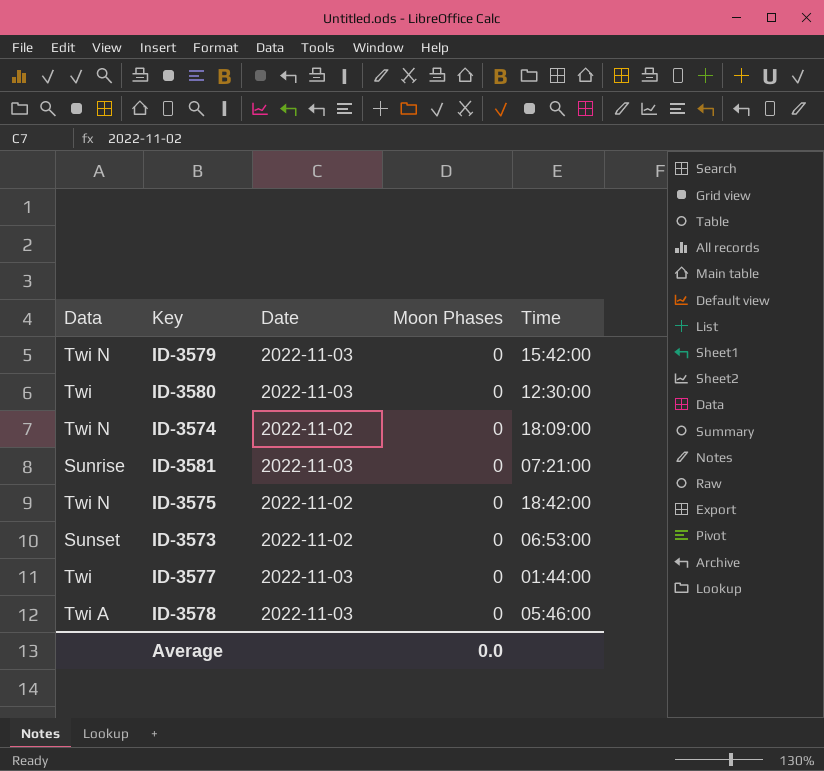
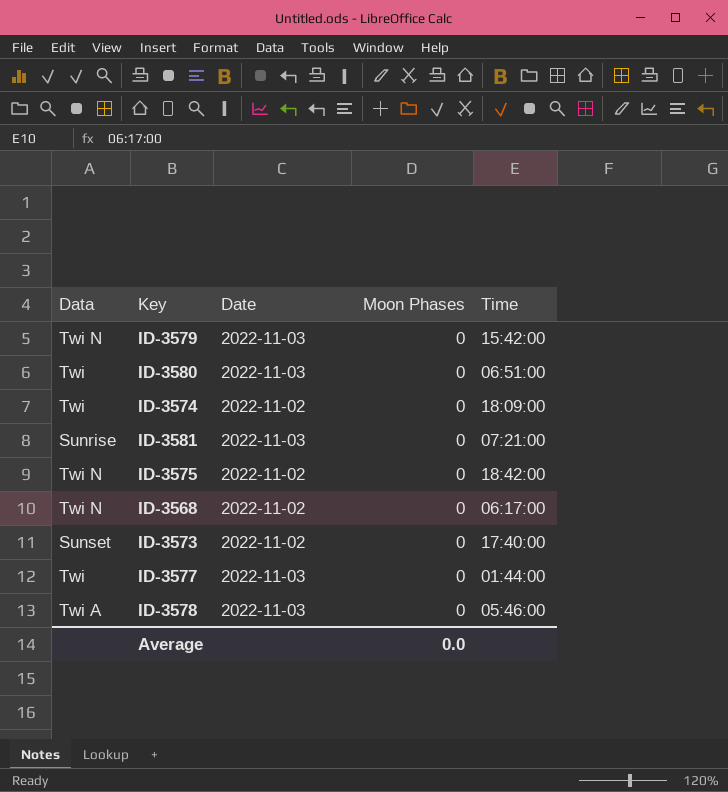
ID-3580 | Time: 12:30:00 -> 06:51:00
ID-3574 | Data: Twi N -> Twi
row ID-3568: none -> Twi N | 2022-11-02 | 0 | 06:17:00
ID-3573 | Time: 06:53:00 -> 17:40:00

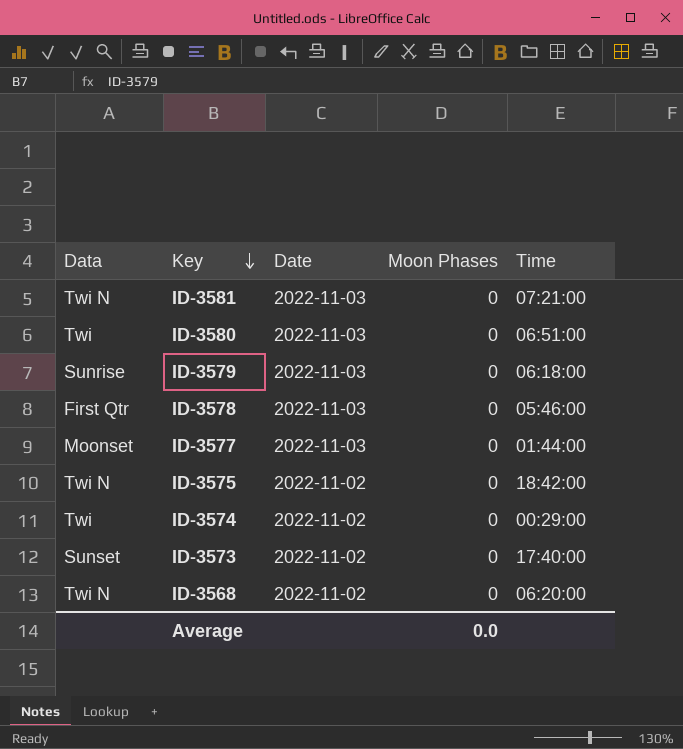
row order: none -> Key descending
ID-3581 | Data: Sunrise -> Twi N
ID-3579 | Data: Twi N -> Sunrise
ID-3579 | Time: 15:42:00 -> 06:18:00
ID-3578 | Data: Twi A -> First Qtr
ID-3577 | Data: Twi -> Moonset
ID-3574 | Time: 18:09:00 -> 00:29:00
ID-3568 | Time: 06:17:00 -> 06:20:00

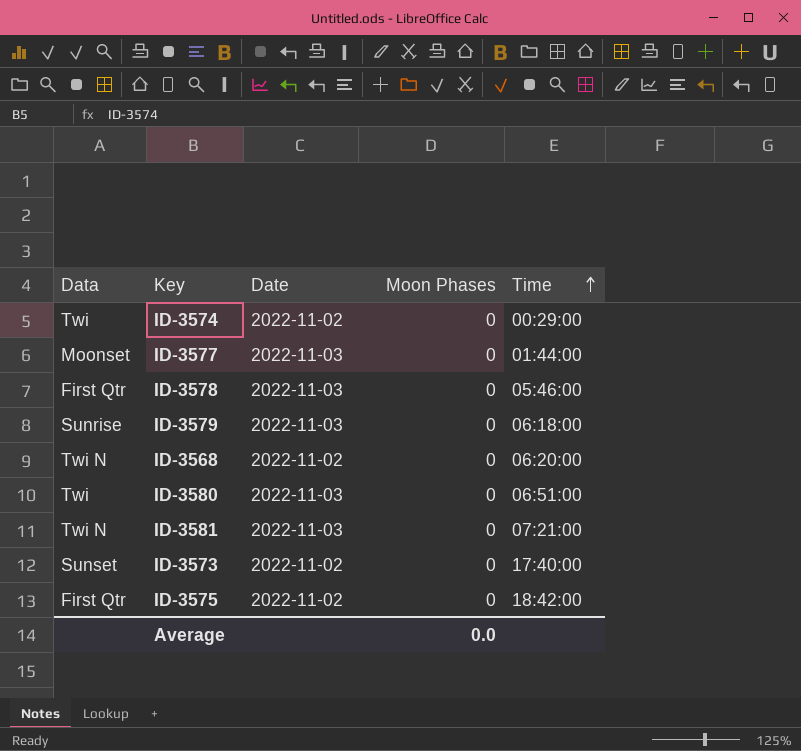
row order: Key descending -> Time ascending
ID-3575 | Data: Twi N -> First Qtr

